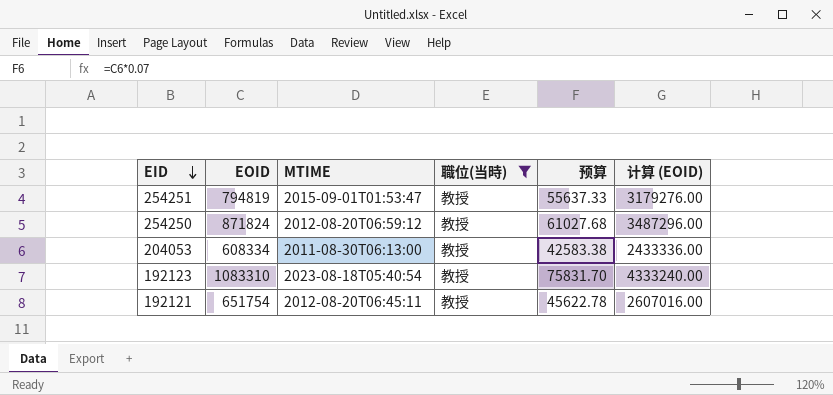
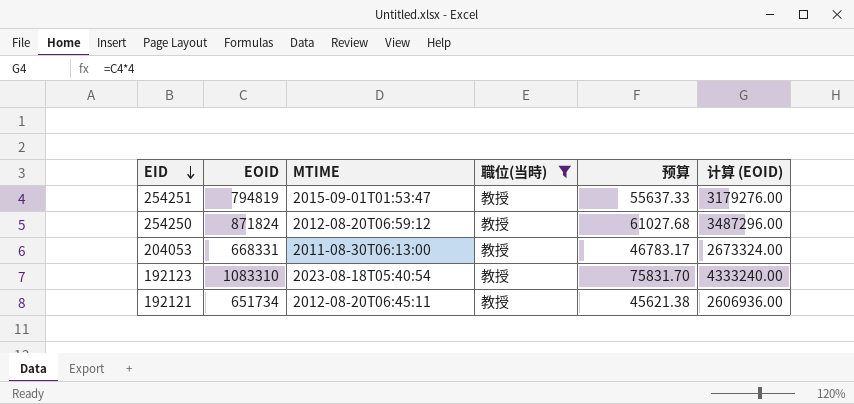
204053 | EOID: 608334 -> 668331
204053 | 预算: 42583.38 -> 46783.17
204053 | 计算 (EOID): 2433336.00 -> 2673324.00
192121 | EOID: 651754 -> 651734
192121 | 预算: 45622.78 -> 45621.38
192121 | 计算 (EOID): 2607016.00 -> 2606936.00

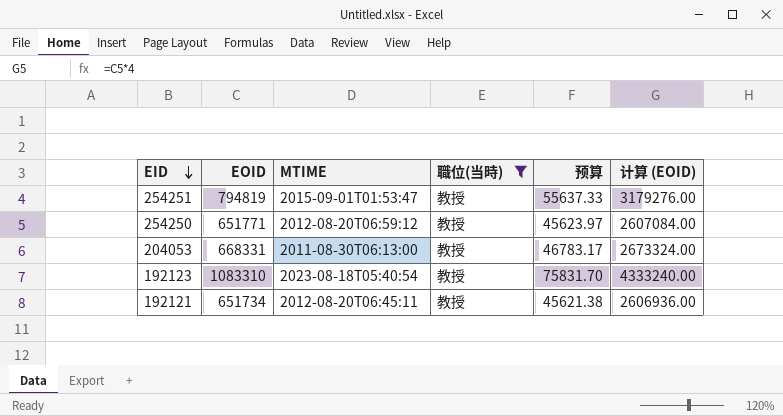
254250 | EOID: 871824 -> 651771
254250 | 预算: 61027.68 -> 45623.97
254250 | 计算 (EOID): 3487296.00 -> 2607084.00

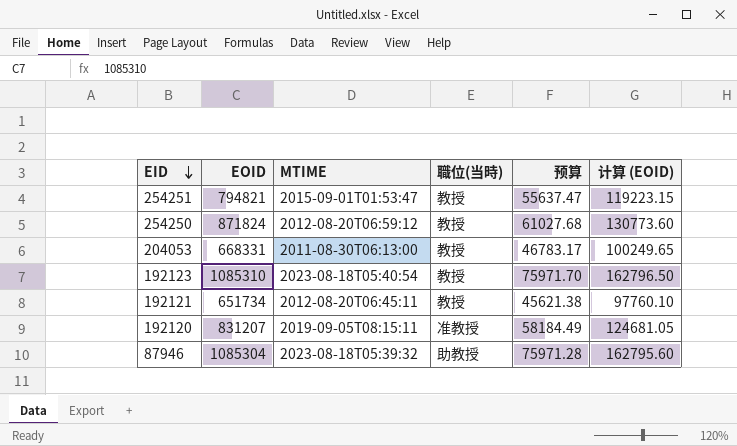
filter: 職位(当時) = 教授 -> none
column 计算 (EOID) | formula: [EOID] * 4 -> [EOID] * 0.15
254251 | EOID: 794819 -> 794821
254251 | 预算: 55637.33 -> 55637.47
254250 | EOID: 651771 -> 871824
254250 | 预算: 45623.97 -> 61027.68
192123 | EOID: 1083310 -> 1085310
192123 | 预算: 75831.70 -> 75971.70

